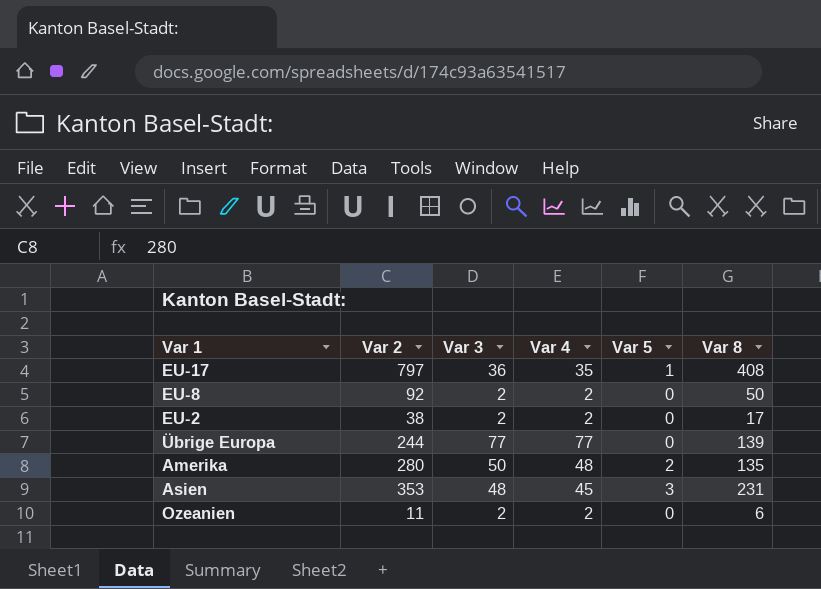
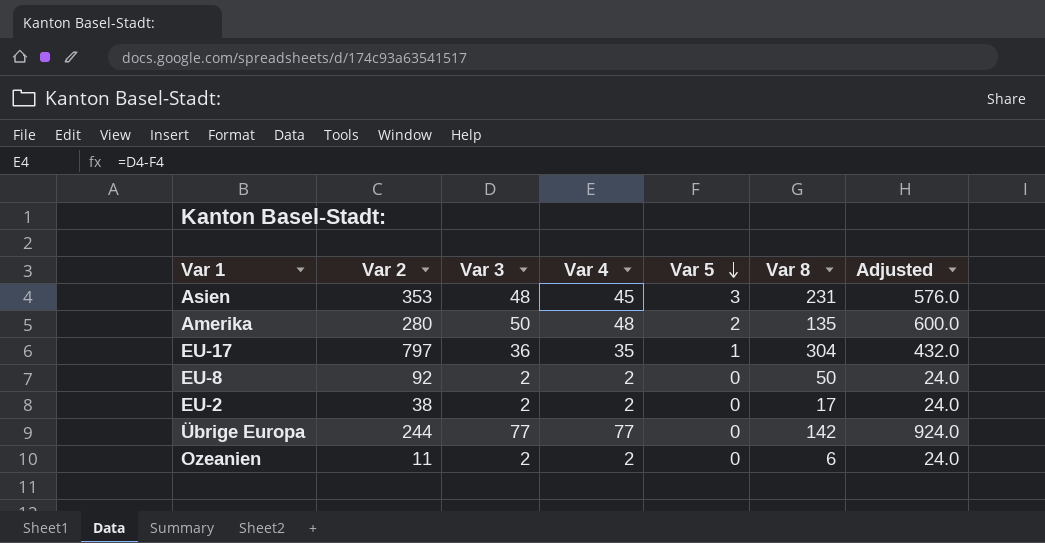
row order: none -> Var 5 descending
column Adjusted | formula: none -> [Var 3] * 12
EU-17 | Var 8: 408 -> 304
Übrige Europa | Var 8: 139 -> 142

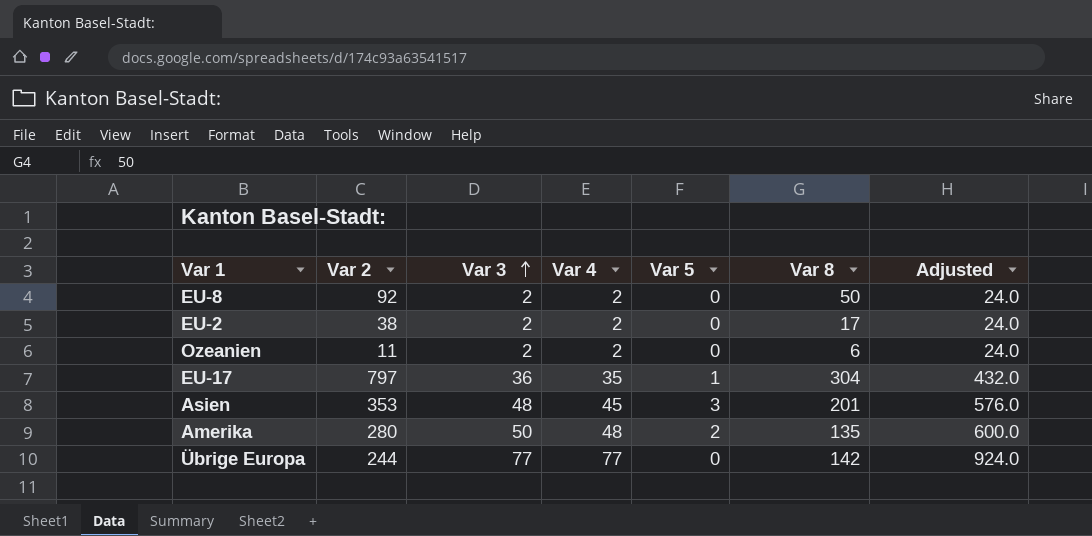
row order: Var 5 descending -> Var 3 ascending
Asien | Var 8: 231 -> 201

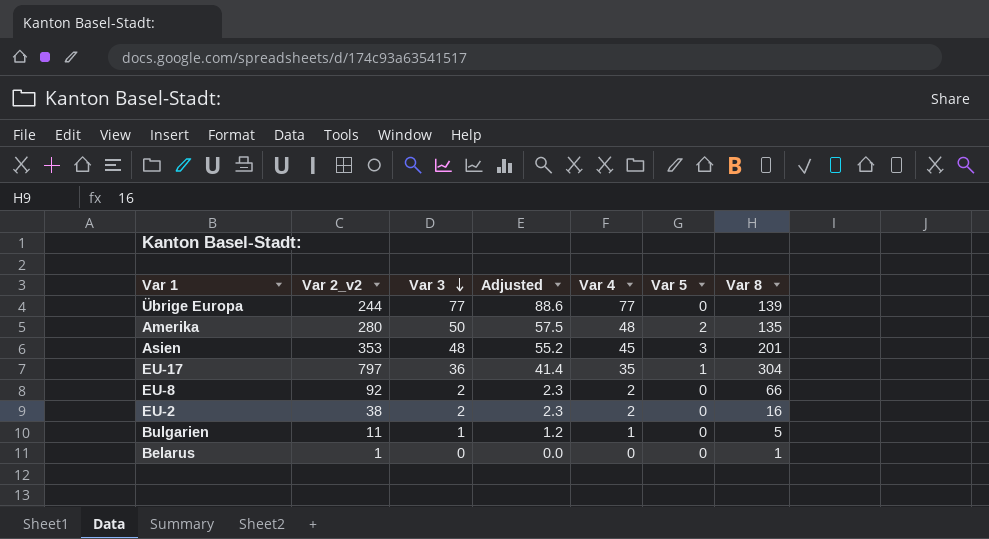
row order: Var 3 ascending -> Var 3 descending
column name: Var 2 -> Var 2_v2
column Adjusted | formula: [Var 3] * 12 -> [Var 3] * 1.15
column Adjusted | position: 7 -> 4
row Ozeanien: 11 | 2 | 2 | 0 | 6 | 24.0 -> none
Übrige Europa | Var 8: 142 -> 139
EU-8 | Var 8: 50 -> 66
EU-2 | Var 8: 17 -> 16
row Bulgarien: none -> 11 | 1 | 1.2 | 1 | 0 | 5
row Belarus: none -> 1 | 0 | 0.0 | 0 | 0 | 1

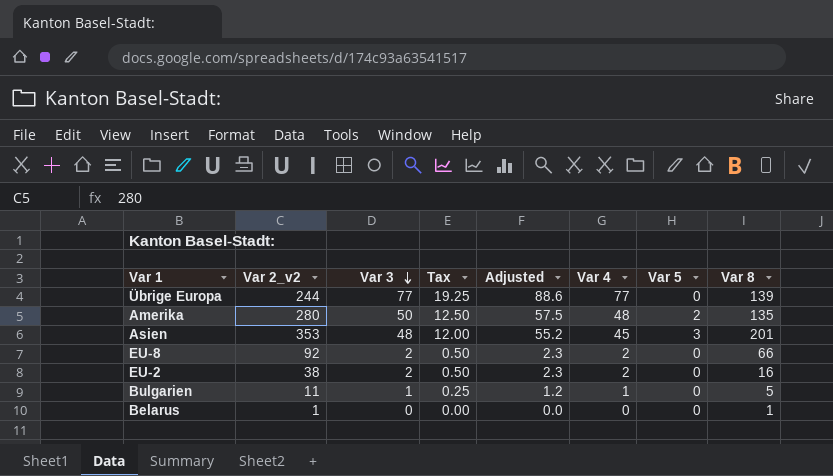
column Tax | formula: none -> [Var 3] * 0.25
row EU-17: 797 | 36 | 41.4 | 35 | 1 | 304 -> none

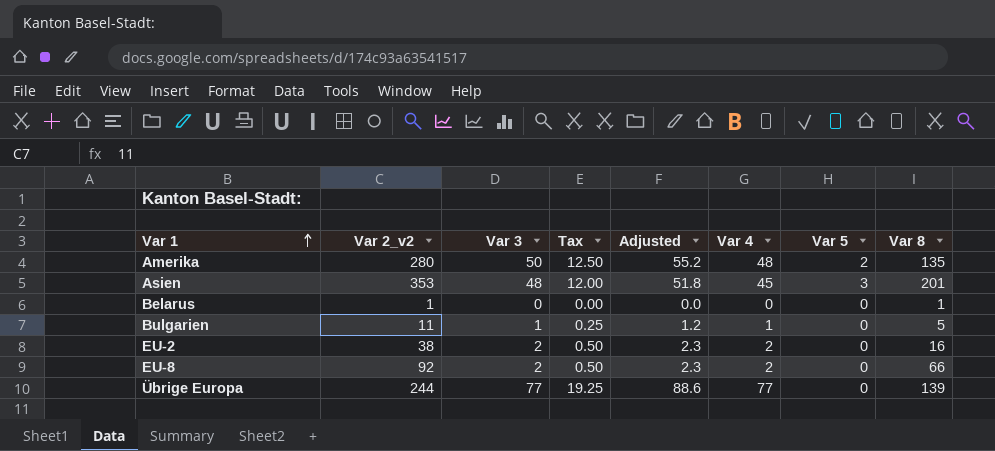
row order: Var 3 descending -> Var 1 ascending
column Adjusted | formula: [Var 3] * 1.15 -> [Var 4] * 1.15

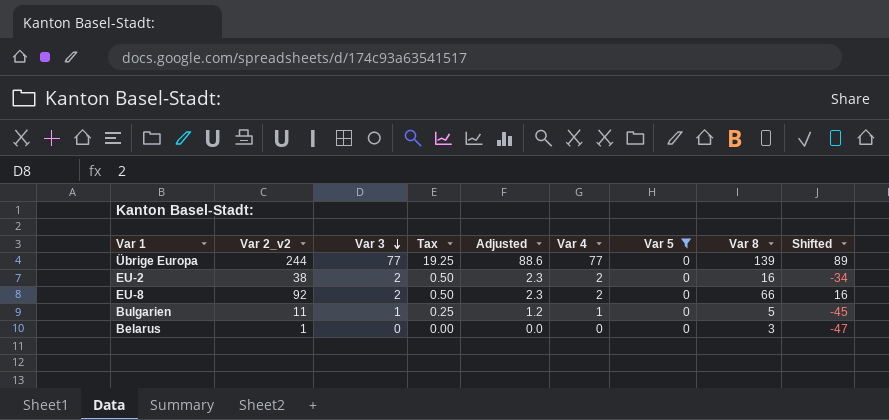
filter: none -> Var 5 = 0
row order: Var 1 ascending -> Var 3 descending
column Shifted | formula: none -> [Var 8] - 50
Belarus | Var 8: 1 -> 3

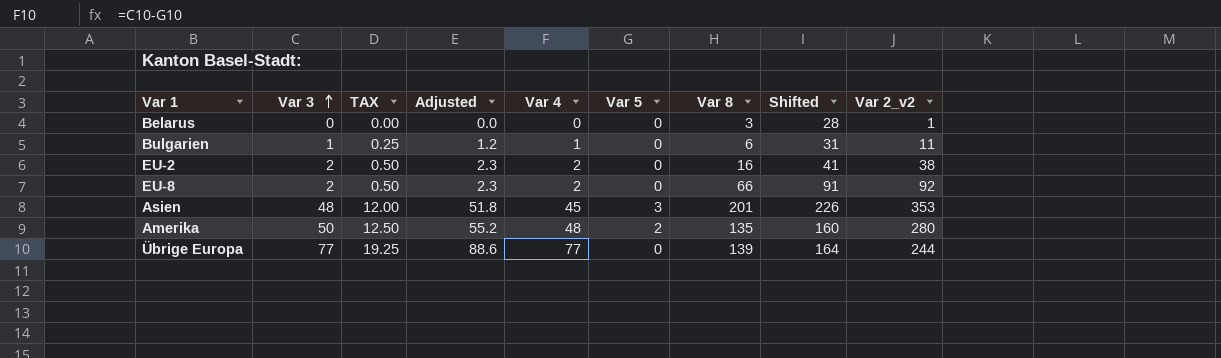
filter: Var 5 = 0 -> none
row order: Var 3 descending -> Var 3 ascending
column name: Tax -> TAX
column Shifted | formula: [Var 8] - 50 -> [Var 8] + 25
column Var 2_v2 | position: 2 -> 9
Bulgarien | Var 8: 5 -> 6

